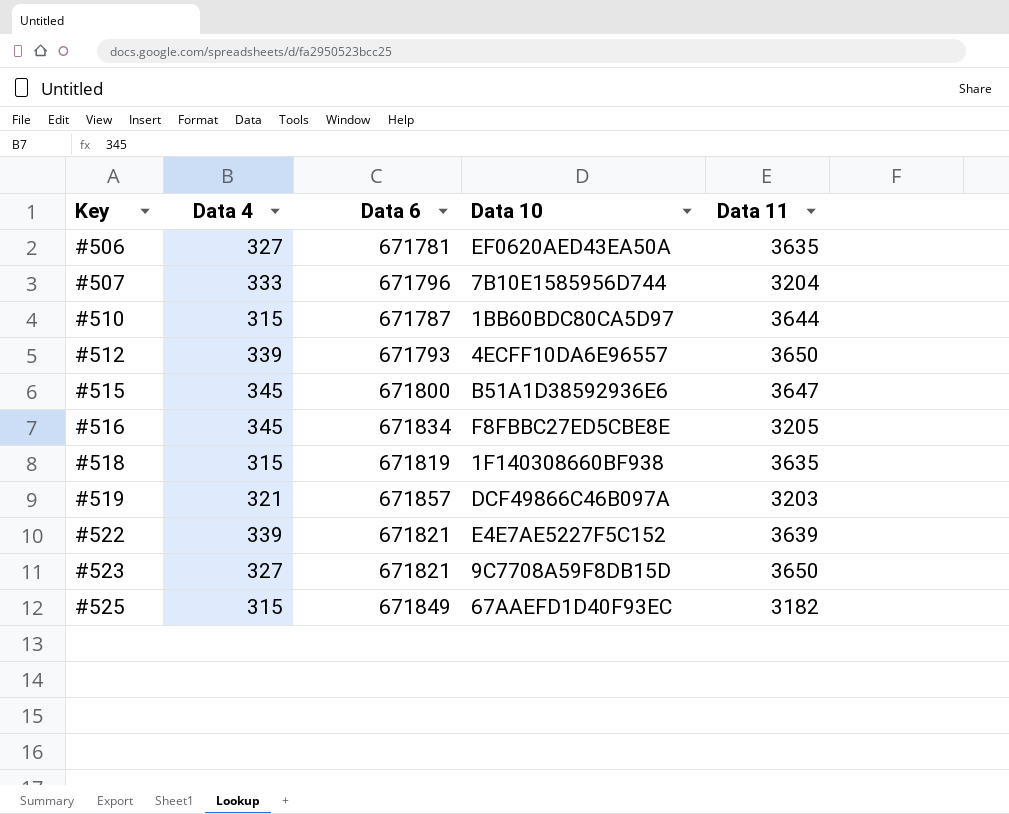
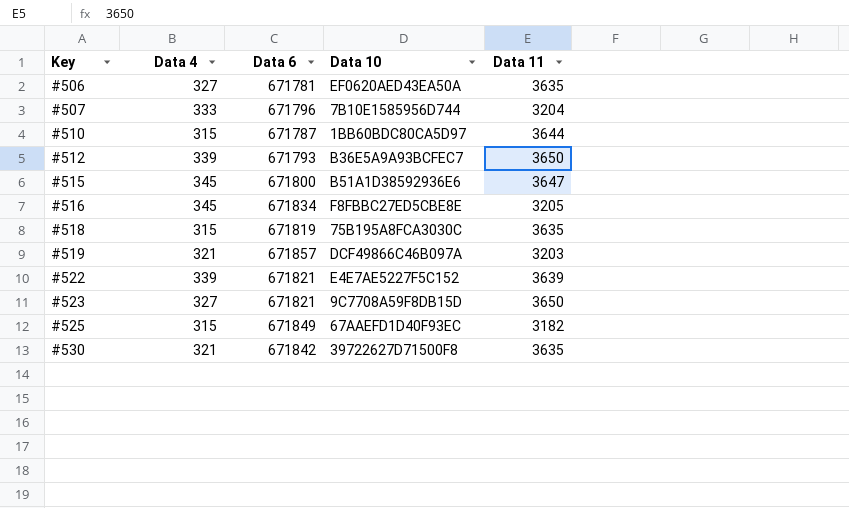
#512 | Data 10: 4ECFF10DA6E96557 -> B36E5A9A93BCFEC7
#518 | Data 10: 1F140308660BF938 -> 75B195A8FCA3030C
row #530: none -> 321 | 671842 | 39722627D71500F8 | 3635

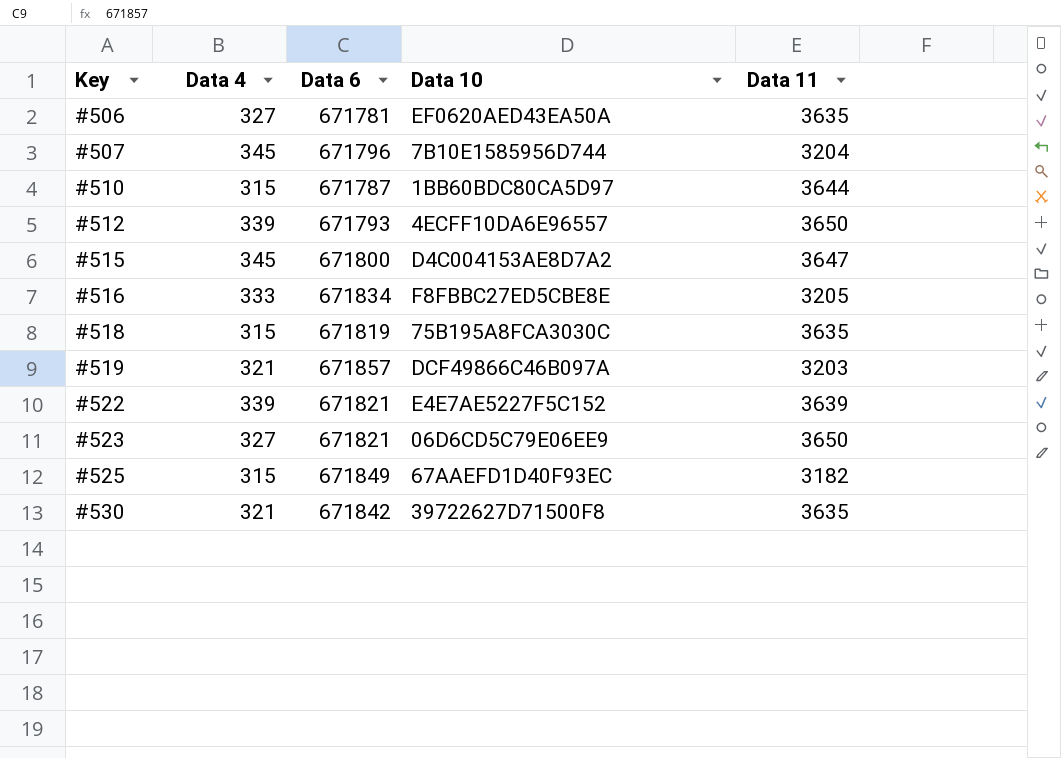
#507 | Data 4: 333 -> 345
#512 | Data 10: B36E5A9A93BCFEC7 -> 4ECFF10DA6E96557
#515 | Data 10: B51A1D38592936E6 -> D4C004153AE8D7A2
#516 | Data 4: 345 -> 333
#523 | Data 10: 9C7708A59F8DB15D -> 06D6CD5C79E06EE9

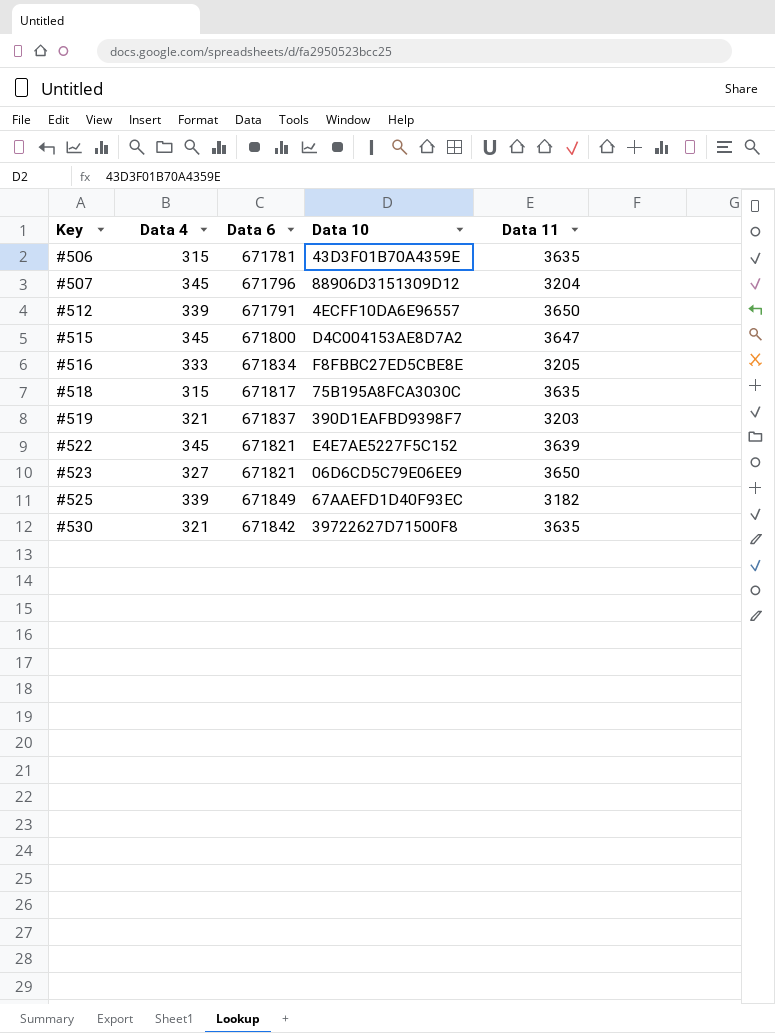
row #510: 315 | 671787 | 1BB60BDC80CA5D97 | 3644 -> none
#506 | Data 4: 327 -> 315
#506 | Data 10: EF0620AED43EA50A -> 43D3F01B70A4359E
#507 | Data 10: 7B10E1585956D744 -> 88906D3151309D12
#512 | Data 6: 671793 -> 671791
#518 | Data 6: 671819 -> 671817
#519 | Data 6: 671857 -> 671837
#519 | Data 10: DCF49866C46B097A -> 390D1EAFBD9398F7
#522 | Data 4: 339 -> 345
#525 | Data 4: 315 -> 339

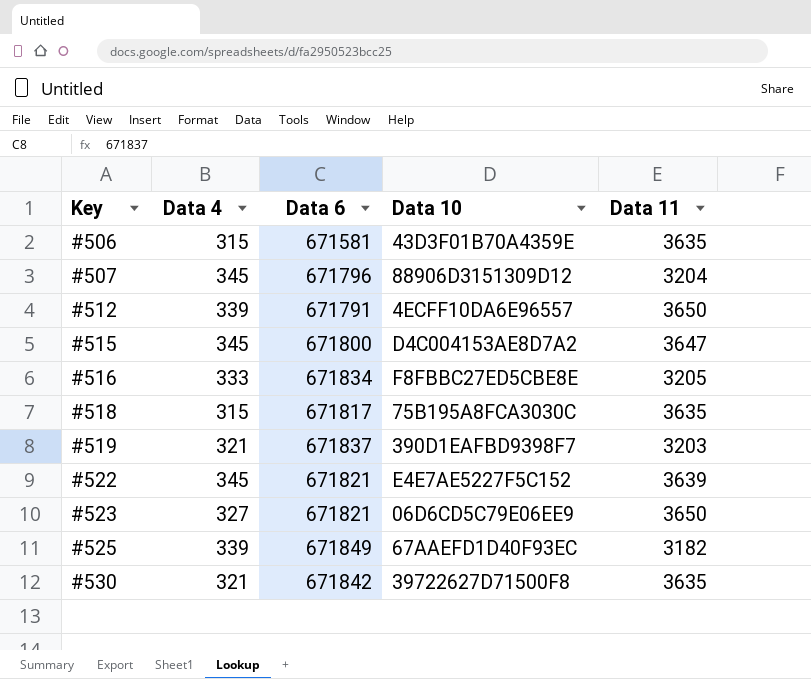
#506 | Data 6: 671781 -> 671581

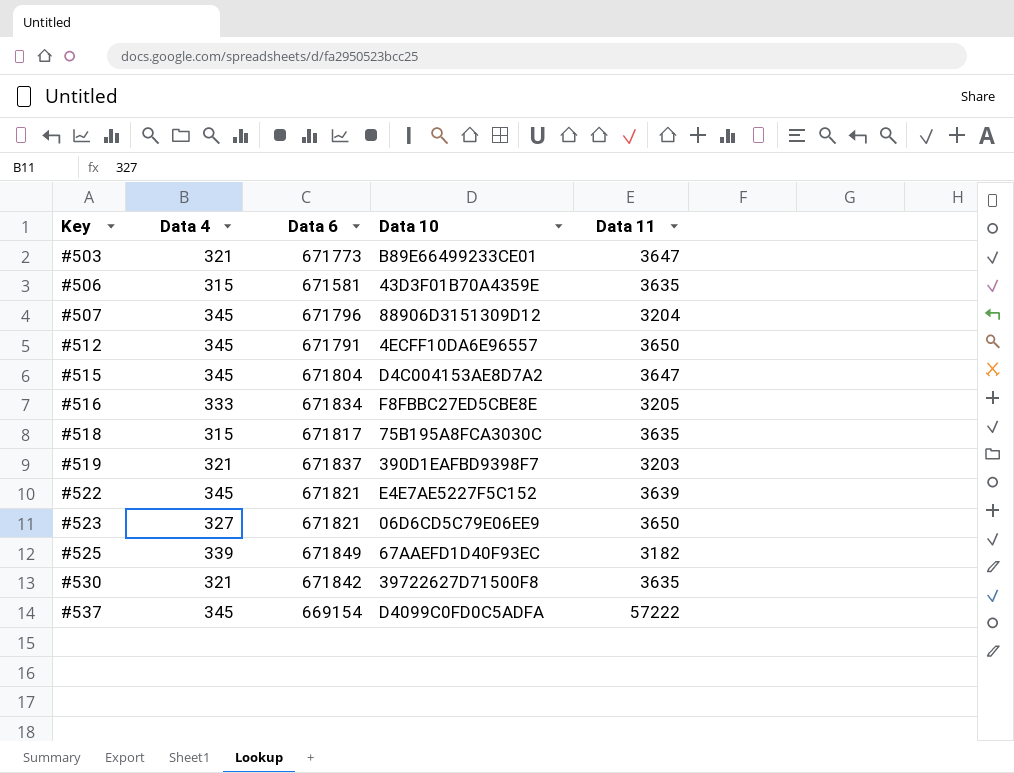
row #503: none -> 321 | 671773 | B89E66499233CE01 | 3647
#512 | Data 4: 339 -> 345
#515 | Data 6: 671800 -> 671804
row #537: none -> 345 | 669154 | D4099C0FD0C5ADFA | 57222

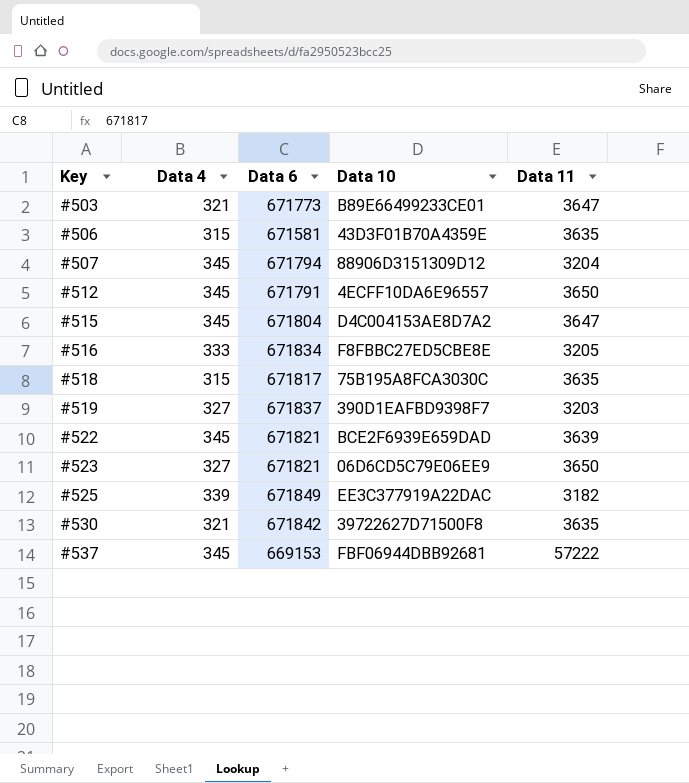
#507 | Data 6: 671796 -> 671794
#519 | Data 4: 321 -> 327
#522 | Data 10: E4E7AE5227F5C152 -> BCE2F6939E659DAD
#525 | Data 10: 67AAEFD1D40F93EC -> EE3C377919A22DAC
#537 | Data 6: 669154 -> 669153
#537 | Data 10: D4099C0FD0C5ADFA -> FBF06944DBB92681

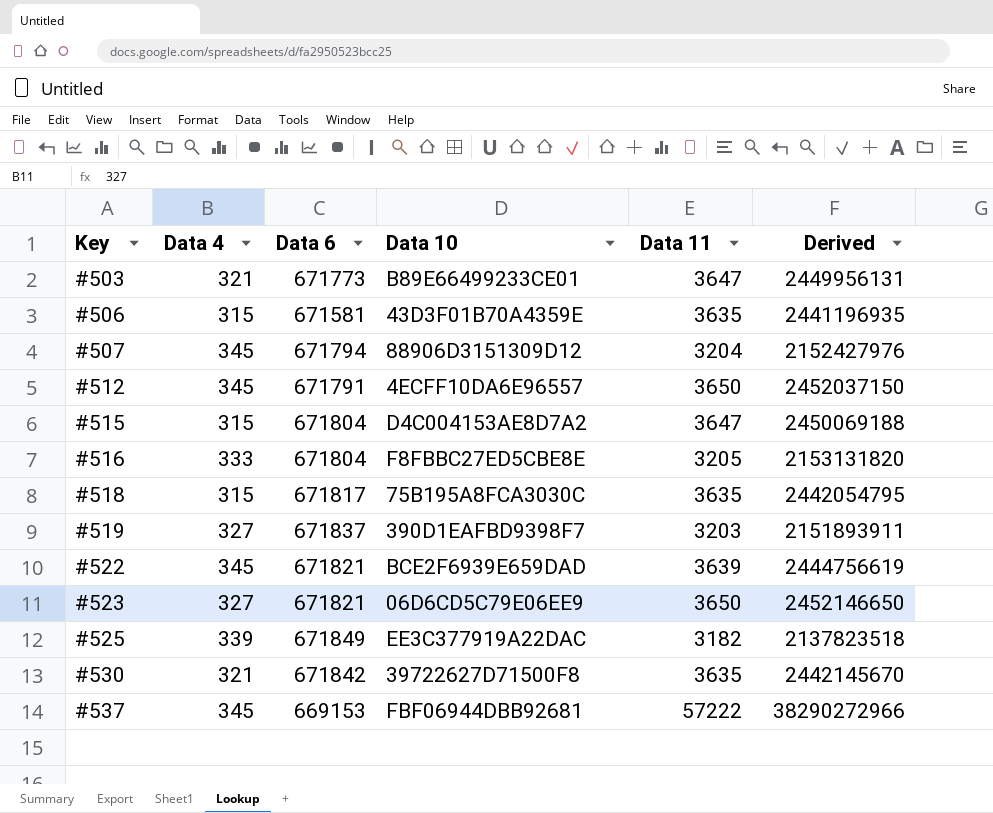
column Derived | formula: none -> [Data 6] * [Data 11]
#515 | Data 4: 345 -> 315
#516 | Data 6: 671834 -> 671804

